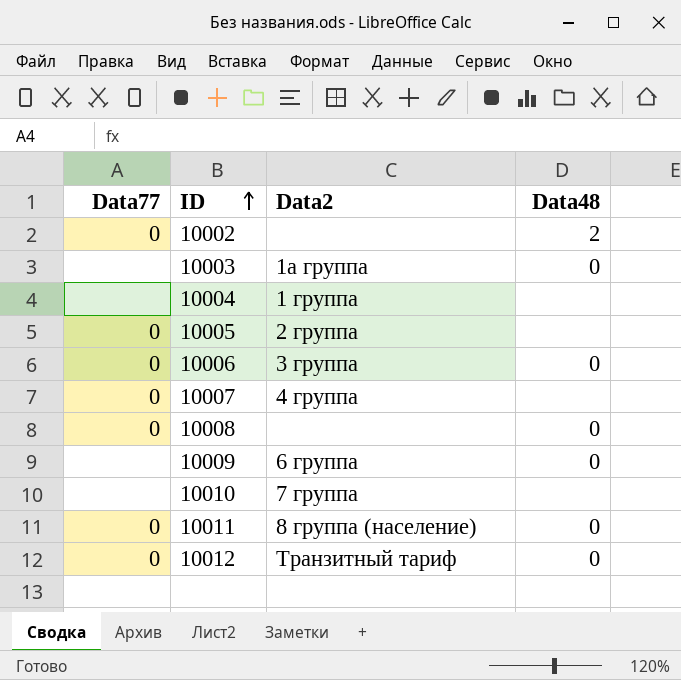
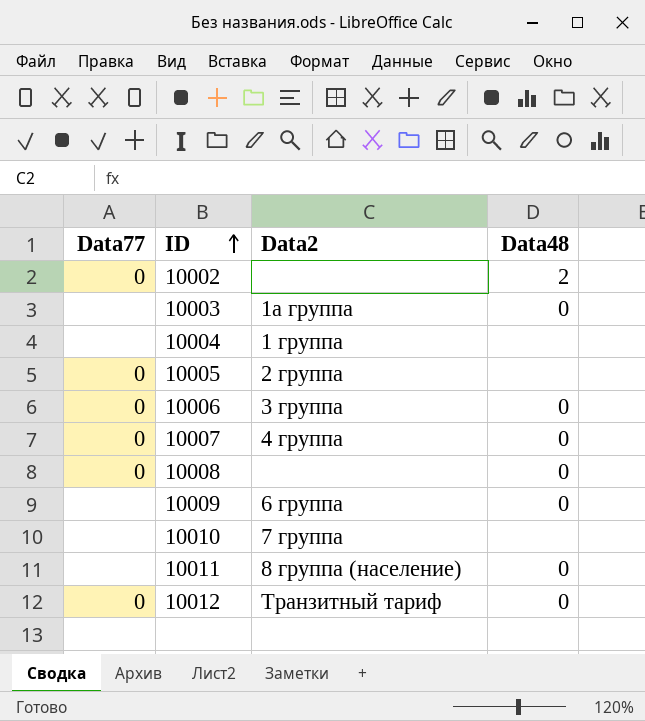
10007 | Data48: none -> 0
10011 | Data77: 0 -> none

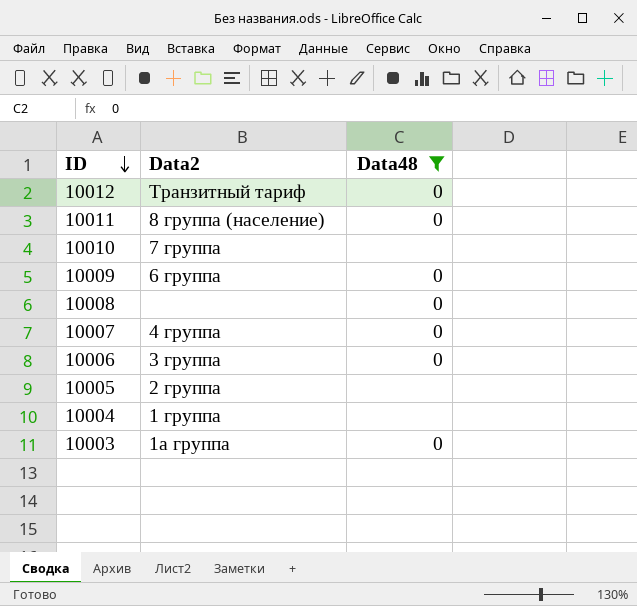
filter: none -> Data48 != 2
row order: ID ascending -> ID descending
column Data77 | position: 1 -> none

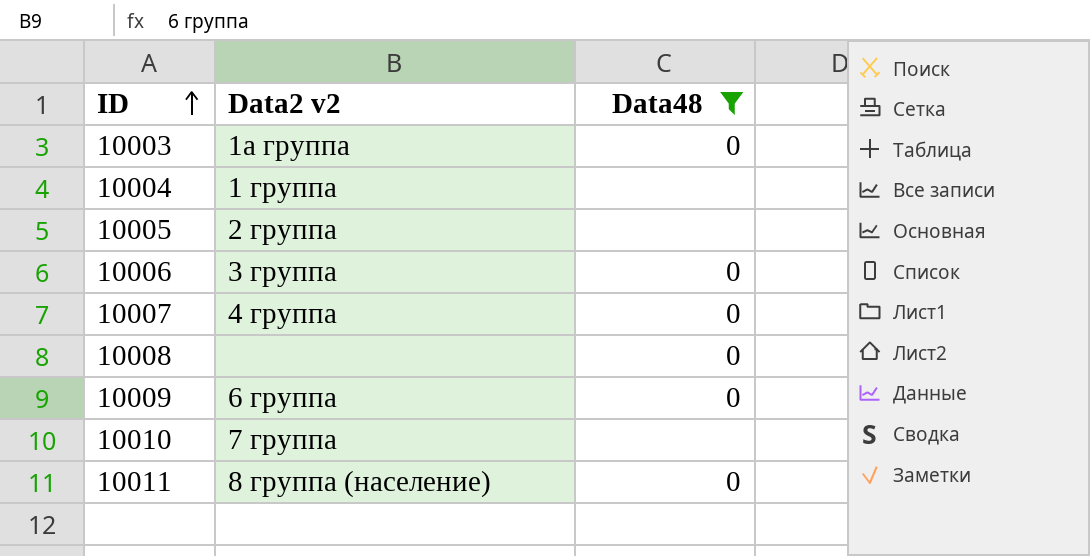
row order: ID descending -> ID ascending
column name: Data2 -> Data2 v2
row 10012: Транзитный тариф | 0 -> none

